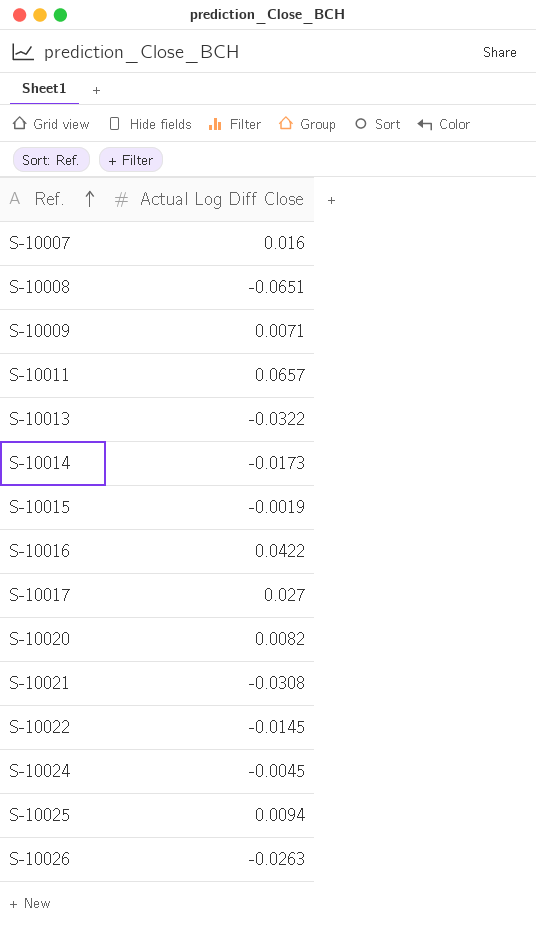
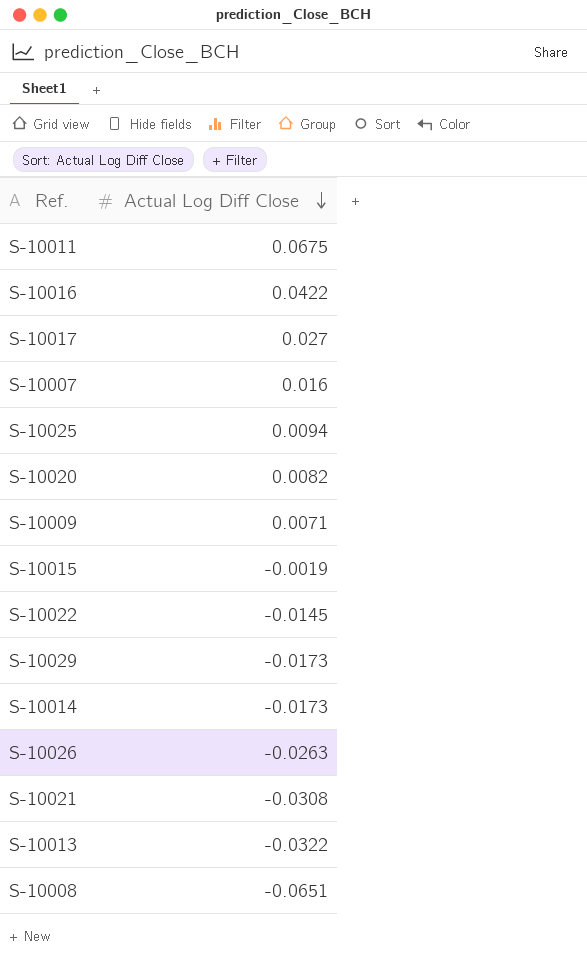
row order: Ref. ascending -> Actual Log Diff Close descending
row S-10024: -0.0045 -> none
S-10011 | Actual Log Diff Close: 0.0657 -> 0.0675
row S-10029: none -> -0.0173

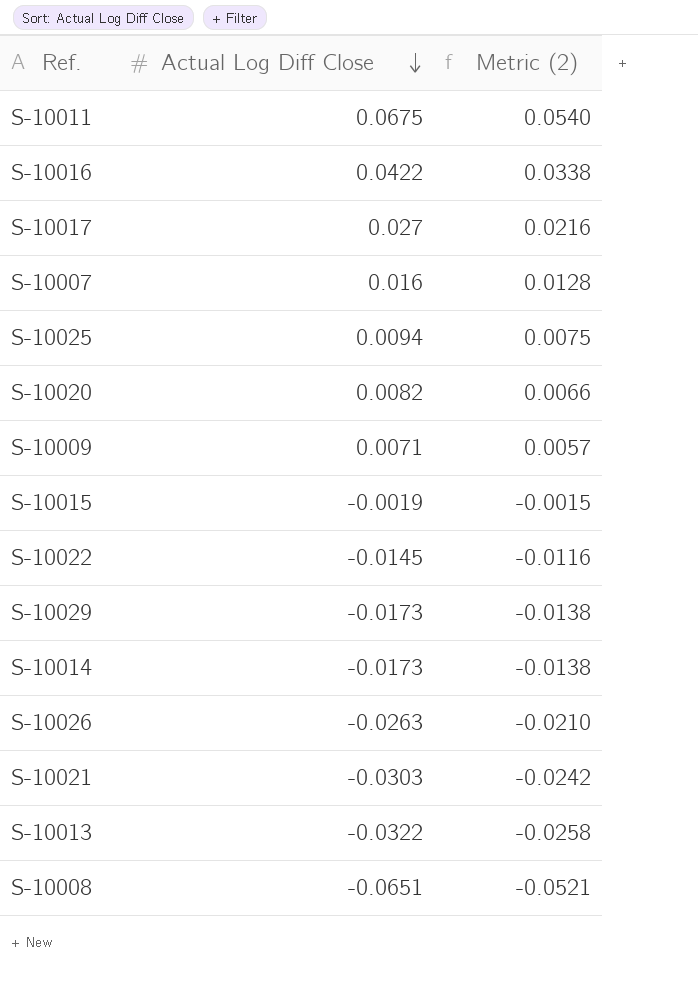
column Metric (2) | formula: none -> [Actual Log Diff Close] * 0.8
S-10021 | Actual Log Diff Close: -0.0308 -> -0.0303

